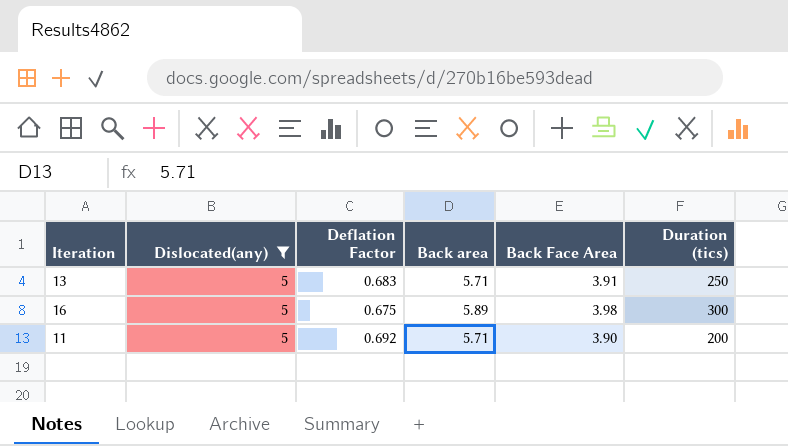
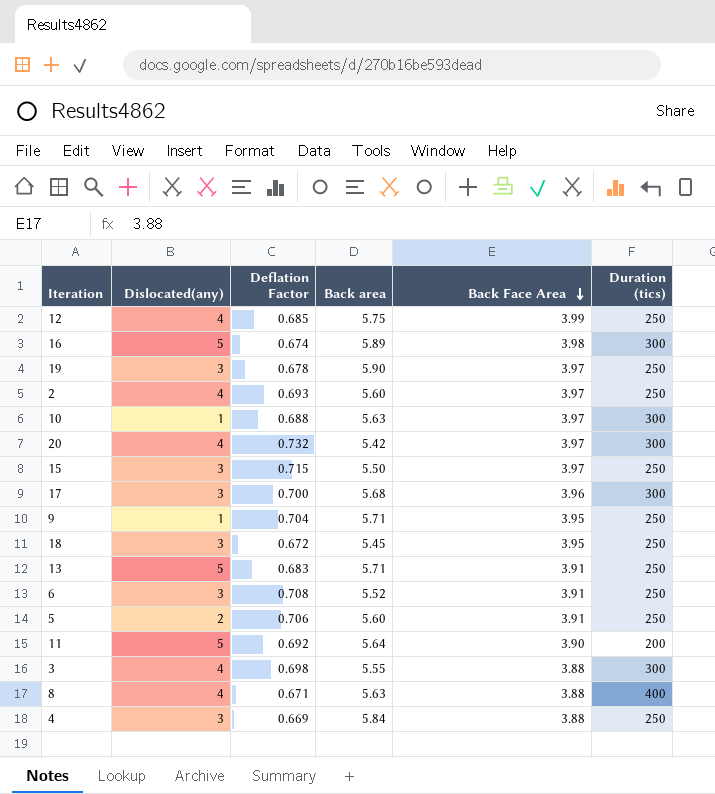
filter: Dislocated(any) = 5 -> none
row order: none -> Back Face Area descending
16 | Deflation Factor: 0.675 -> 0.674
11 | Back area: 5.71 -> 5.64

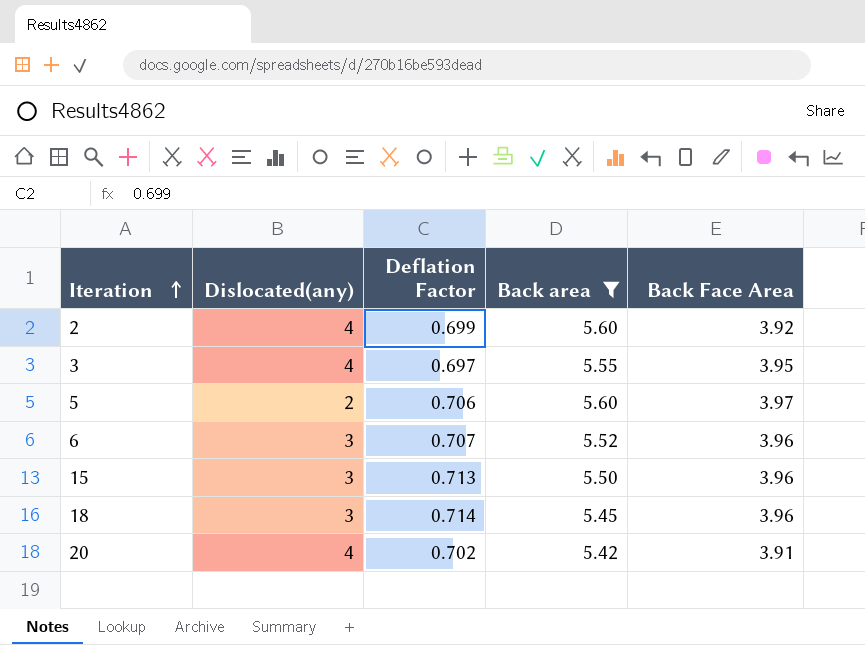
filter: none -> Back area <= 5.60
row order: Back Face Area descending -> Iteration ascending
column Duration (tics) | position: 6 -> none
2 | Deflation Factor: 0.693 -> 0.699
2 | Back Face Area: 3.97 -> 3.92
3 | Deflation Factor: 0.698 -> 0.697
3 | Back Face Area: 3.88 -> 3.95
5 | Back Face Area: 3.91 -> 3.97
6 | Deflation Factor: 0.708 -> 0.707
6 | Back Face Area: 3.91 -> 3.96
15 | Deflation Factor: 0.715 -> 0.713
15 | Back Face Area: 3.97 -> 3.96
18 | Deflation Factor: 0.672 -> 0.714
18 | Back Face Area: 3.95 -> 3.96
20 | Deflation Factor: 0.732 -> 0.702
20 | Back Face Area: 3.97 -> 3.91

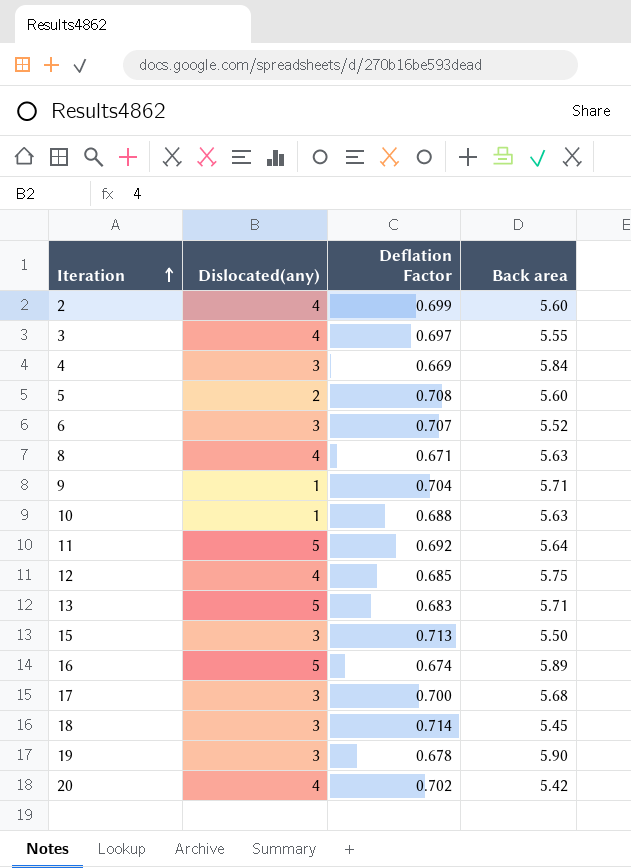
filter: Back area <= 5.60 -> none
column Back Face Area | position: 5 -> none
5 | Deflation Factor: 0.706 -> 0.708

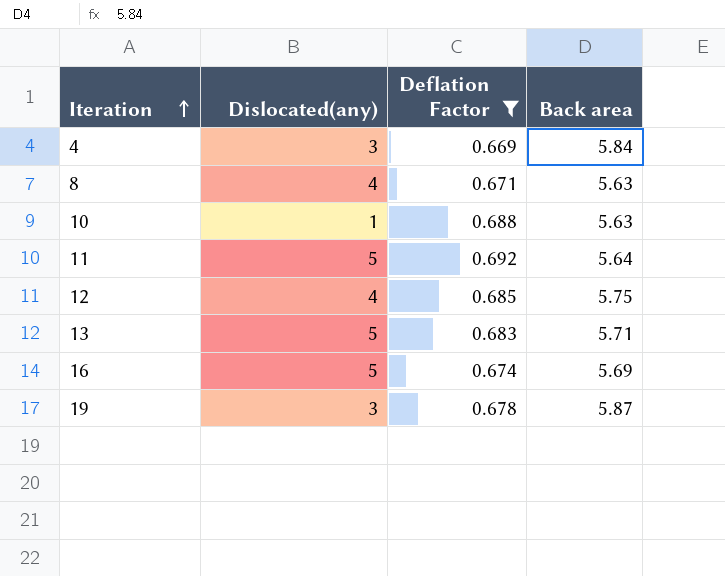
filter: none -> Deflation Factor <= 0.692
16 | Back area: 5.89 -> 5.69
19 | Back area: 5.90 -> 5.87

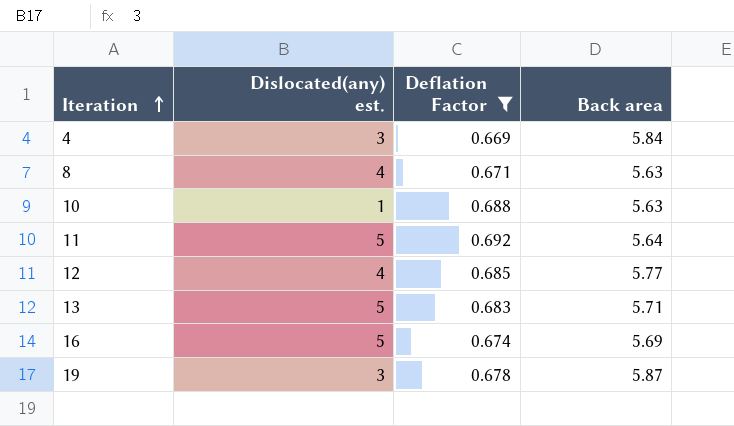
column name: Dislocated(any) -> Dislocated(any) est.
12 | Back area: 5.75 -> 5.77

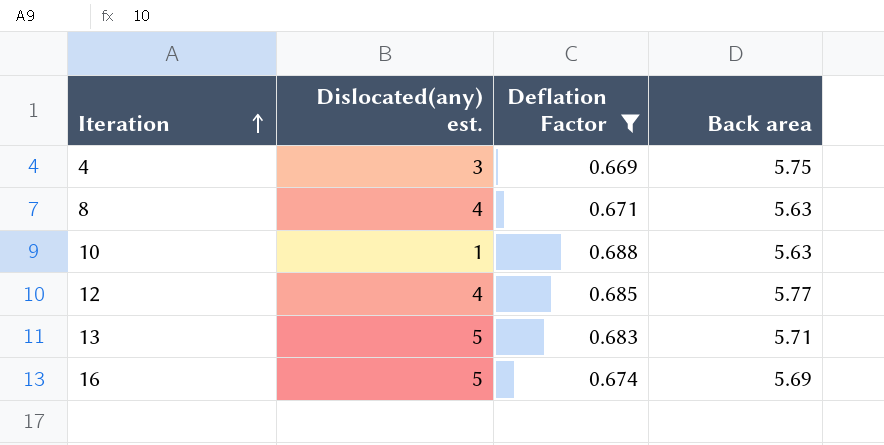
row 11: 5 | 0.692 | 5.64 -> none
row 19: 3 | 0.678 | 5.87 -> none
4 | Back area: 5.84 -> 5.75

